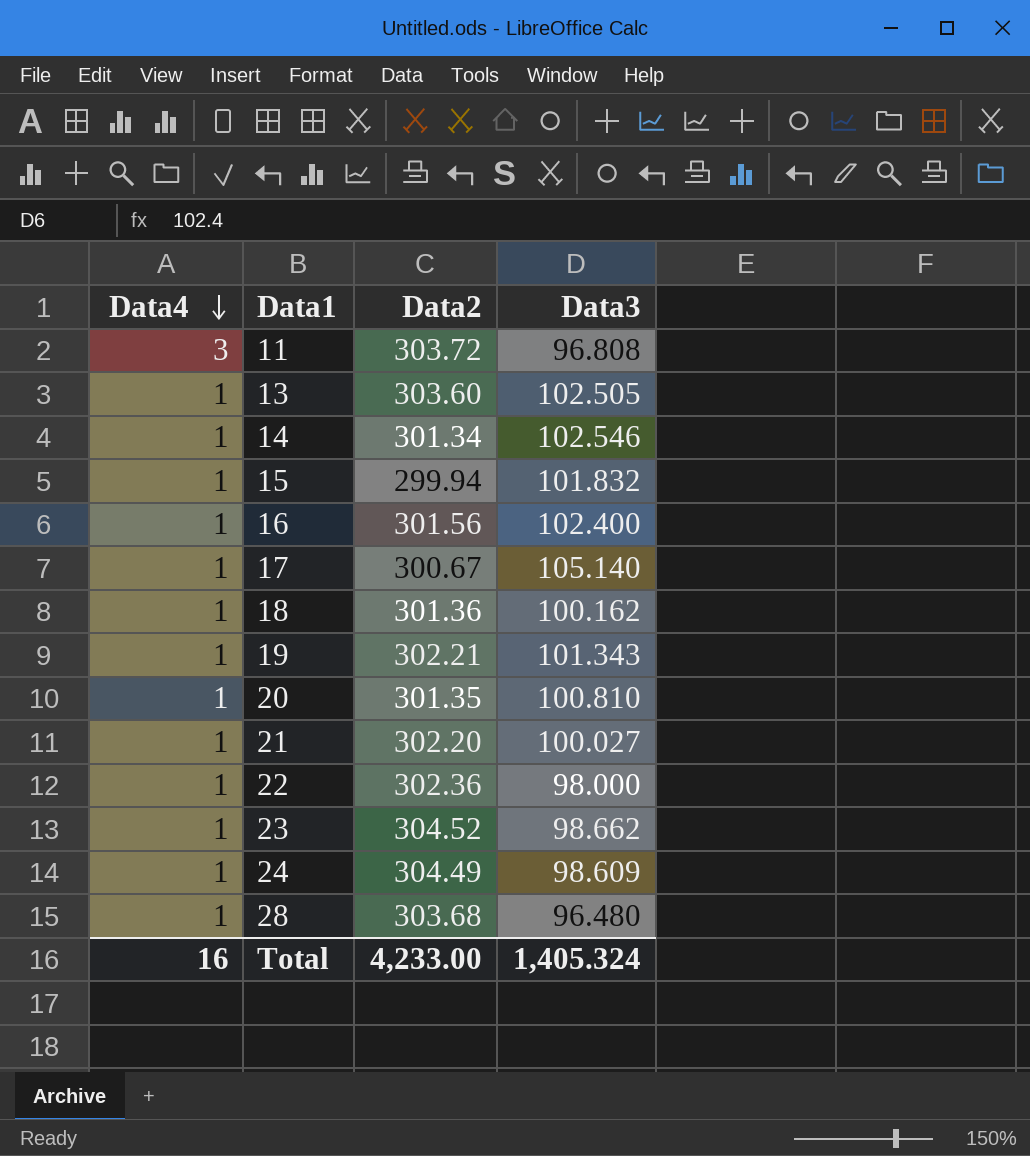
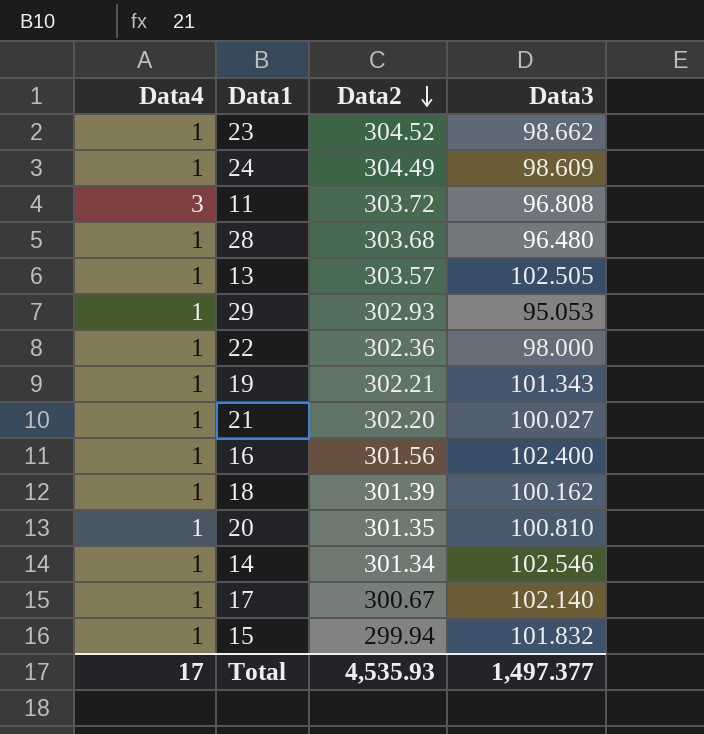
row order: Data4 descending -> Data2 descending
13 | Data2: 303.60 -> 303.57
row 29: none -> 1 | 302.93 | 95.053
18 | Data2: 301.36 -> 301.39
17 | Data3: 105.140 -> 102.140
Total | Data4: 16 -> 17
Total | Data2: 4,233.00 -> 4,535.93
Total | Data3: 1,405.324 -> 1,497.377

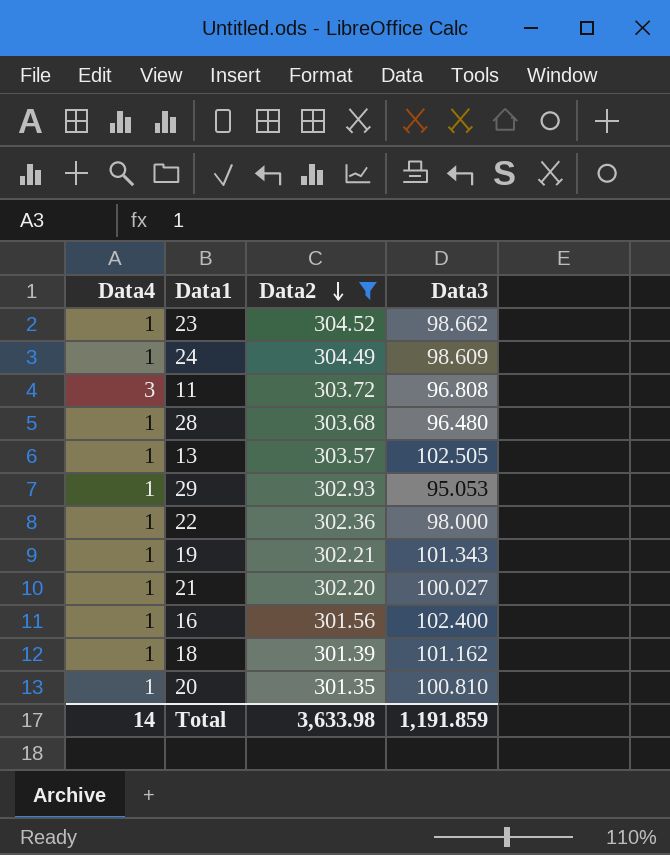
filter: none -> Data2 >= 301.35
18 | Data3: 100.162 -> 101.162
Total | Data4: 17 -> 14
Total | Data2: 4,535.93 -> 3,633.98
Total | Data3: 1,497.377 -> 1,191.859

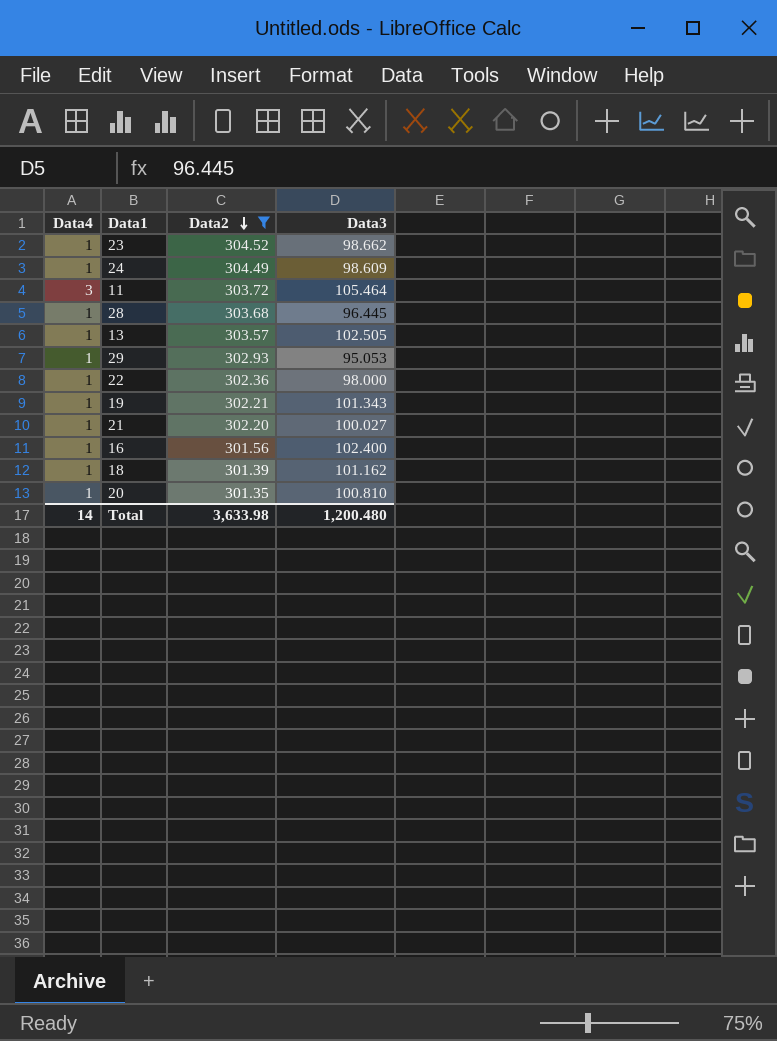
11 | Data3: 96.808 -> 105.464
28 | Data3: 96.480 -> 96.445
Total | Data3: 1,191.859 -> 1,200.480

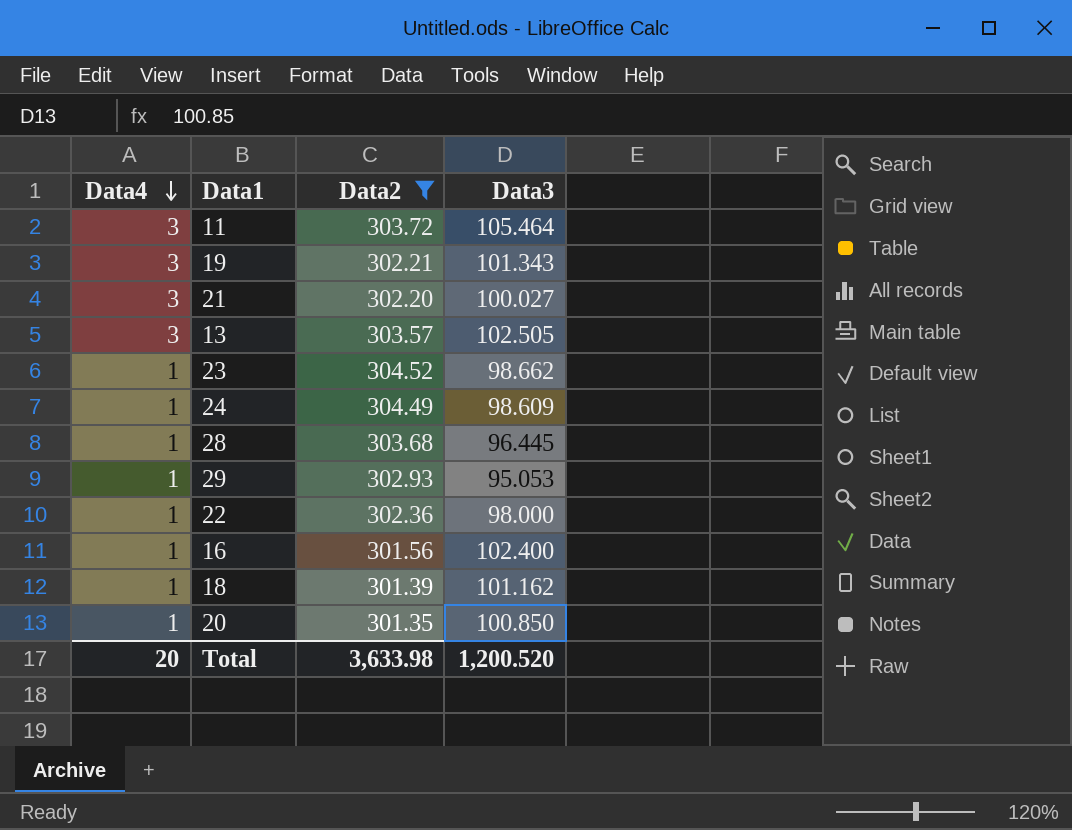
row order: Data2 descending -> Data4 descending
19 | Data4: 1 -> 3
21 | Data4: 1 -> 3
13 | Data4: 1 -> 3
20 | Data3: 100.810 -> 100.850
Total | Data4: 14 -> 20
Total | Data3: 1,200.480 -> 1,200.520

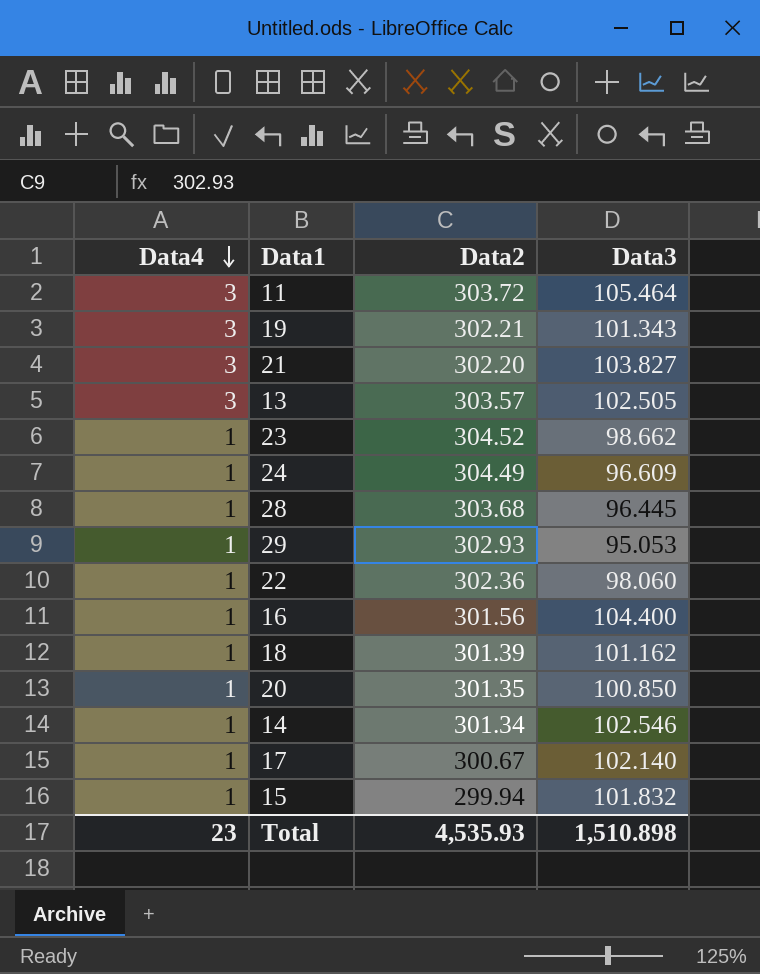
filter: Data2 >= 301.35 -> none
21 | Data3: 100.027 -> 103.827
24 | Data3: 98.609 -> 96.609
22 | Data3: 98.000 -> 98.060
16 | Data3: 102.400 -> 104.400
Total | Data4: 20 -> 23
Total | Data2: 3,633.98 -> 4,535.93
Total | Data3: 1,200.520 -> 1,510.898

